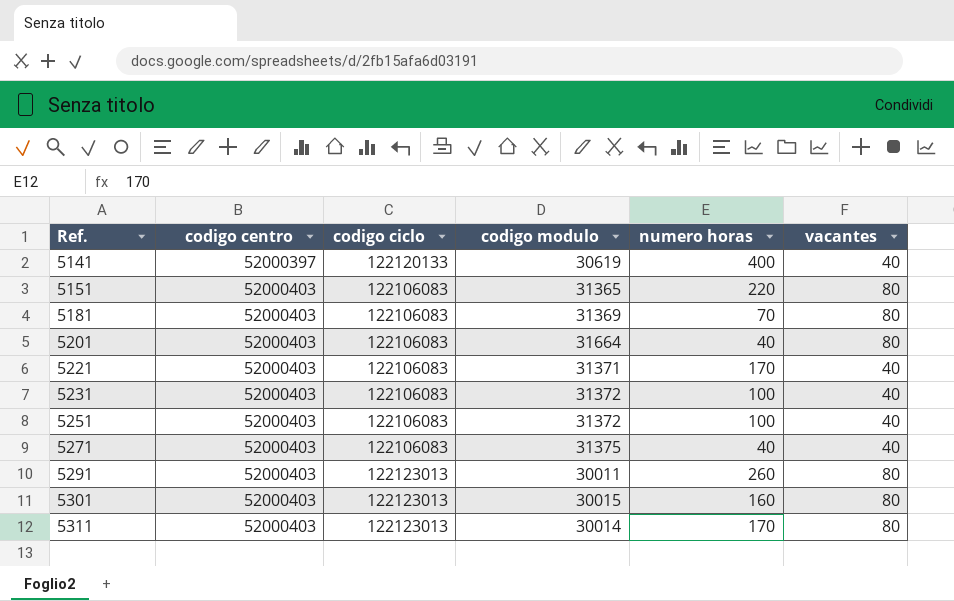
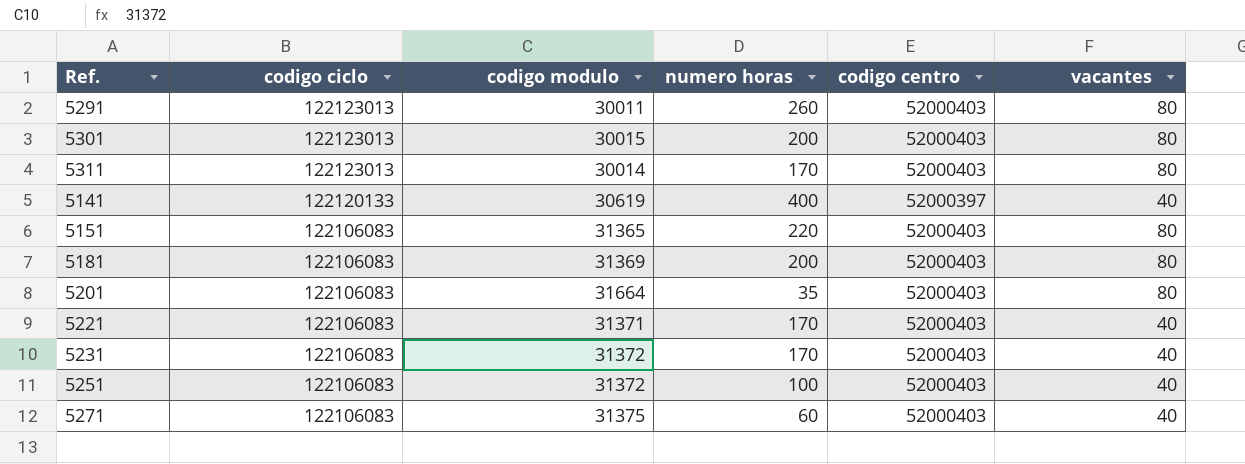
row order: Ref. ascending -> codigo ciclo descending
column codigo centro | position: 2 -> 5
5301 | numero horas: 160 -> 200
5181 | numero horas: 70 -> 200
5201 | numero horas: 40 -> 35
5231 | numero horas: 100 -> 170
5271 | numero horas: 40 -> 60

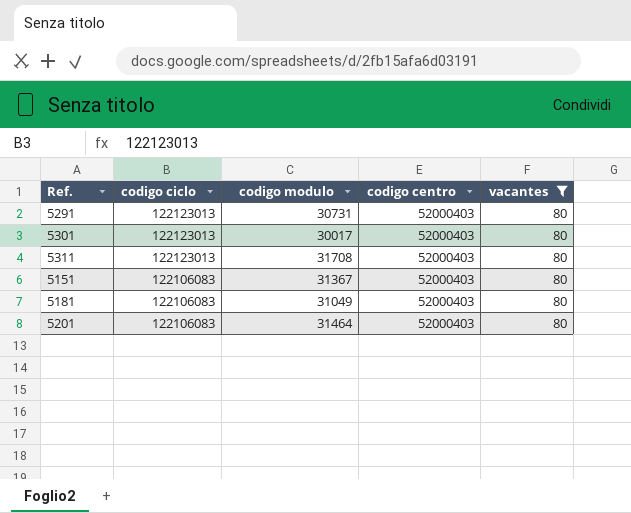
filter: none -> vacantes = 80
column numero horas | position: 4 -> none
5291 | codigo modulo: 30011 -> 30731
5301 | codigo modulo: 30015 -> 30017
5311 | codigo modulo: 30014 -> 31708
5151 | codigo modulo: 31365 -> 31367
5181 | codigo modulo: 31369 -> 31049
5201 | codigo modulo: 31664 -> 31464

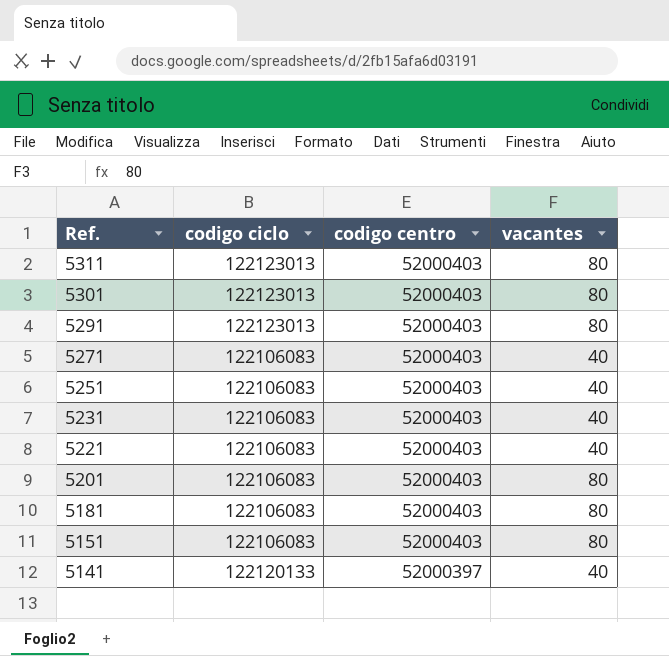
filter: vacantes = 80 -> none
row order: codigo ciclo descending -> Ref. descending
column codigo modulo | position: 3 -> none

